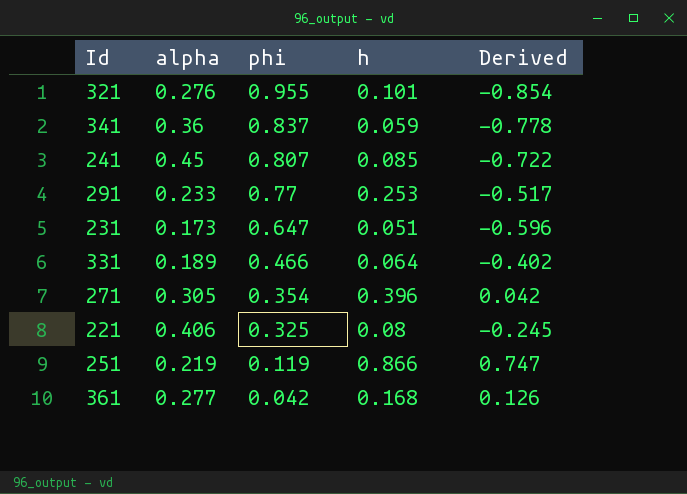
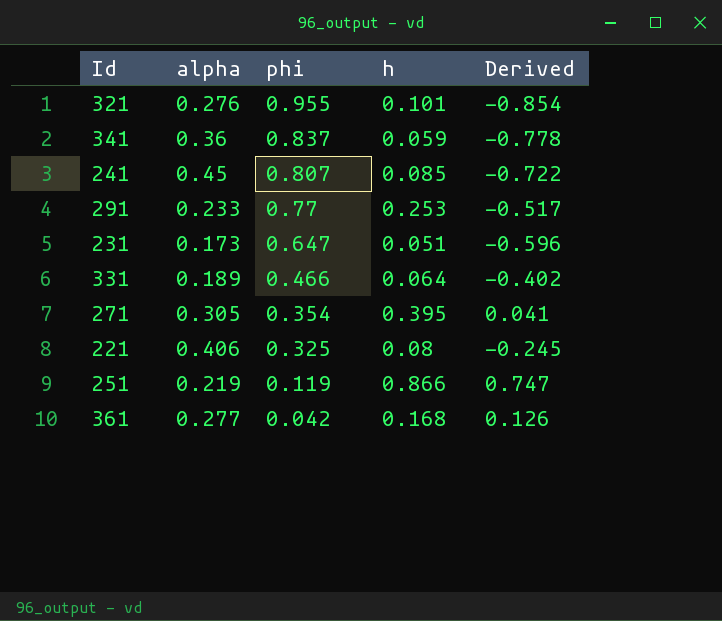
271 | h: 0.396 -> 0.395
271 | Derived: 0.042 -> 0.041

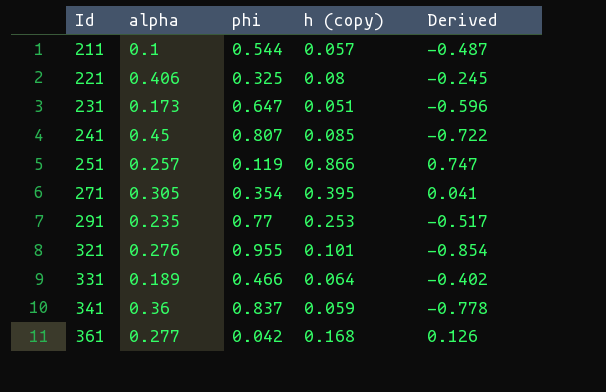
row order: phi descending -> Id ascending
column name: h -> h (copy)
row 211: none -> 0.1 | 0.544 | 0.057 | -0.487
251 | alpha: 0.219 -> 0.257
291 | alpha: 0.233 -> 0.235

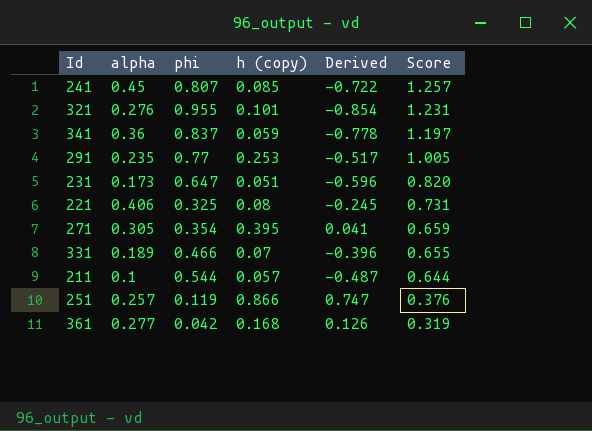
row order: Id ascending -> Score descending
column Score | formula: none -> [alpha] + [phi]
331 | h (copy): 0.064 -> 0.07
331 | Derived: -0.402 -> -0.396

